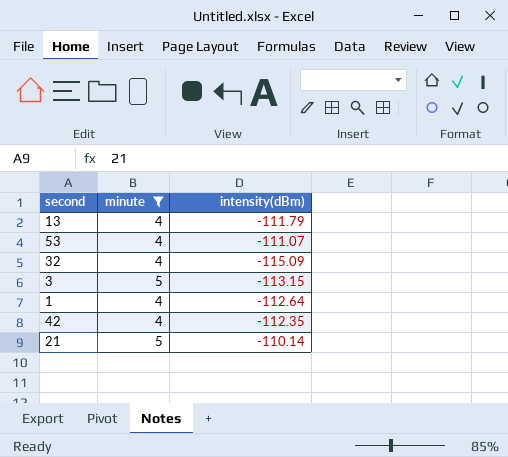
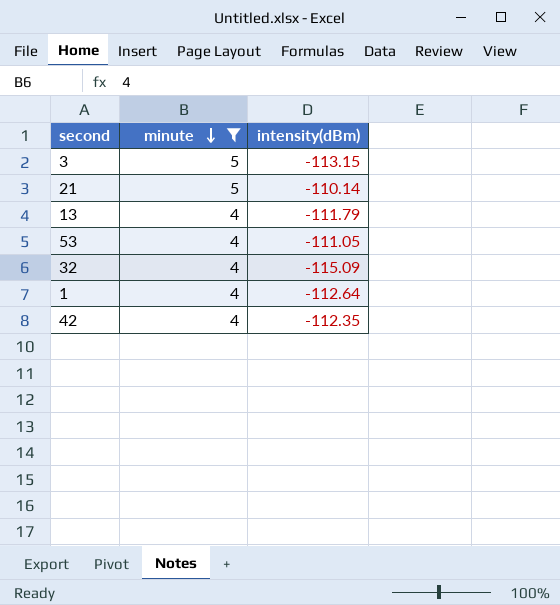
row order: none -> minute descending
53 | intensity(dBm): -111.07 -> -111.05

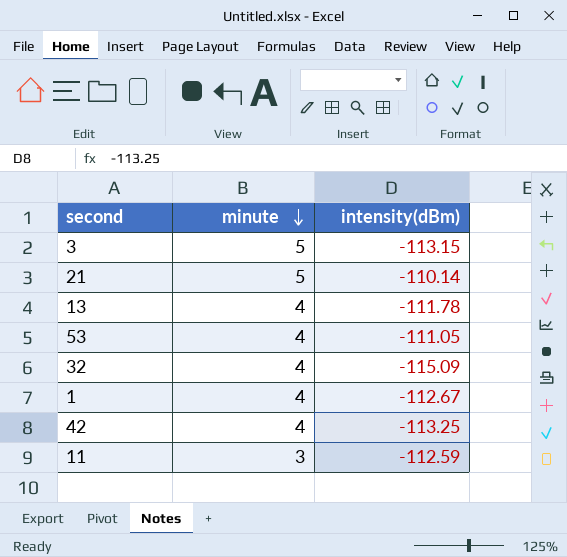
filter: minute != 3 -> none
13 | intensity(dBm): -111.79 -> -111.78
1 | intensity(dBm): -112.64 -> -112.67
42 | intensity(dBm): -112.35 -> -113.25

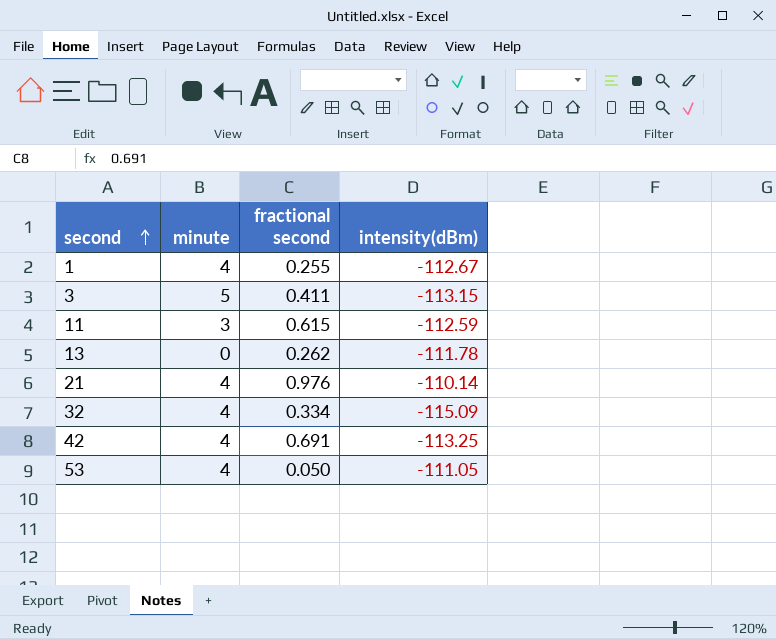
row order: minute descending -> second ascending
column fractional second | position: none -> 3
13 | minute: 4 -> 0
21 | minute: 5 -> 4

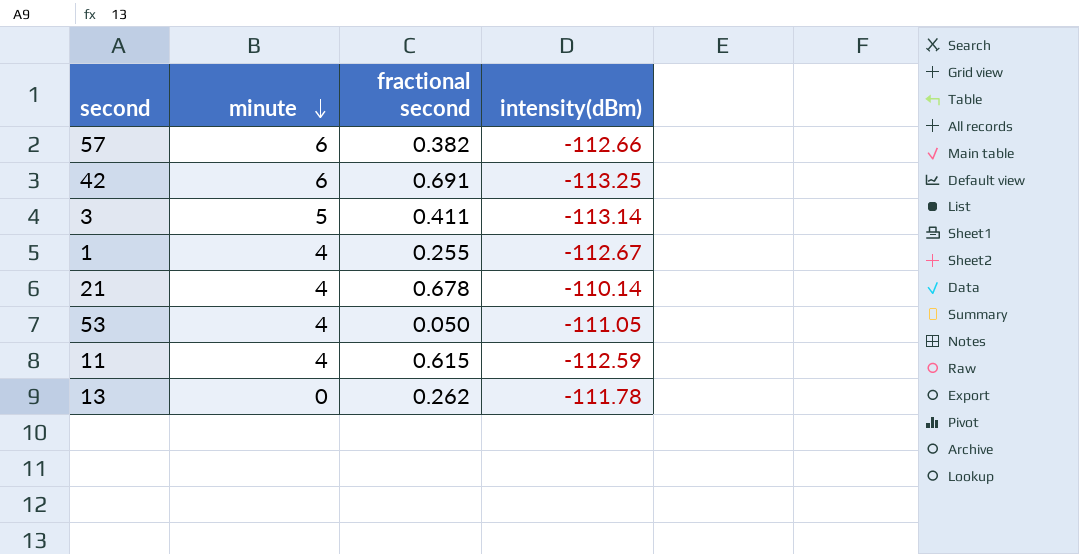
row order: second ascending -> minute descending
row 32: 4 | 0.334 | -115.09 -> none
row 57: none -> 6 | 0.382 | -112.66
42 | minute: 4 -> 6
3 | intensity(dBm): -113.15 -> -113.14
21 | fractional second: 0.976 -> 0.678
11 | minute: 3 -> 4

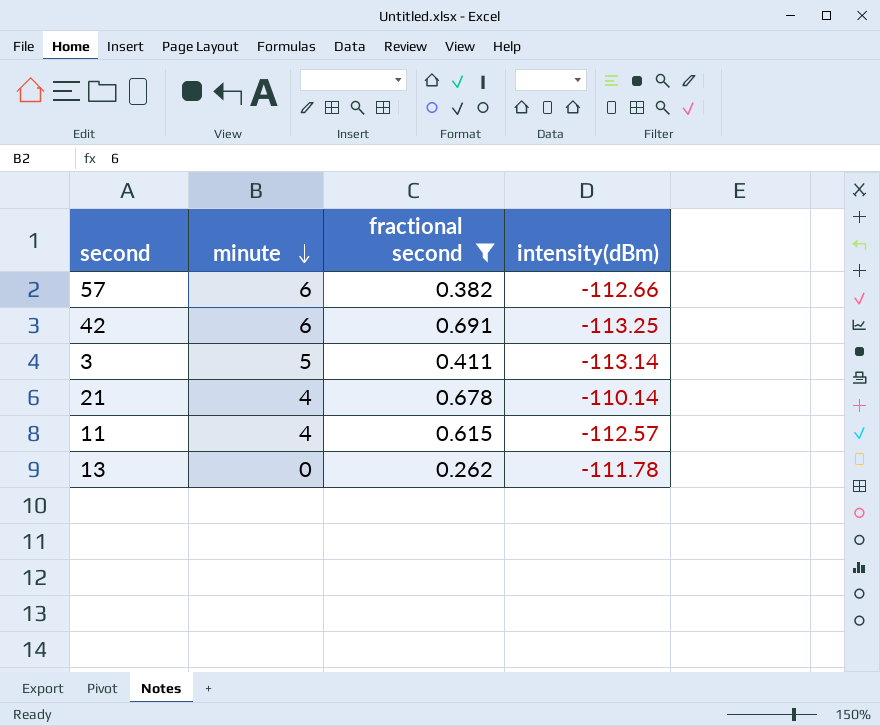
filter: none -> fractional second >= 0.262
11 | intensity(dBm): -112.59 -> -112.57

